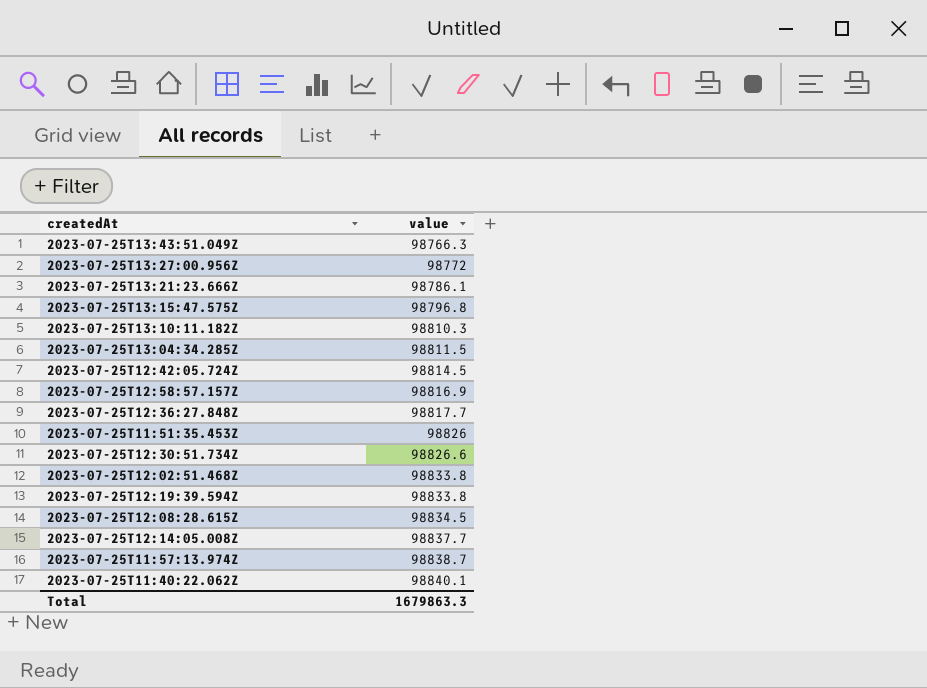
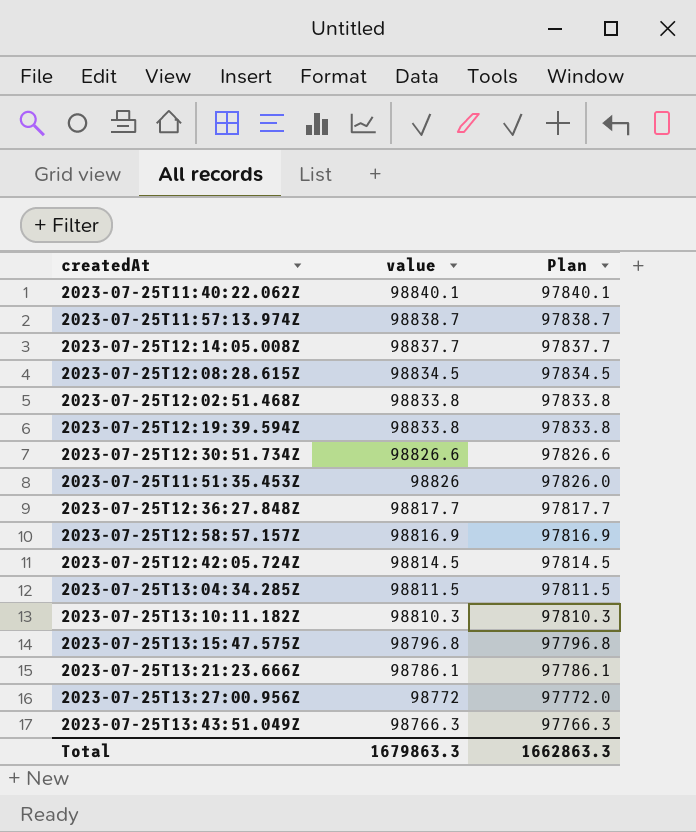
row order: value ascending -> value descending
column Plan | formula: none -> [value] - 1000

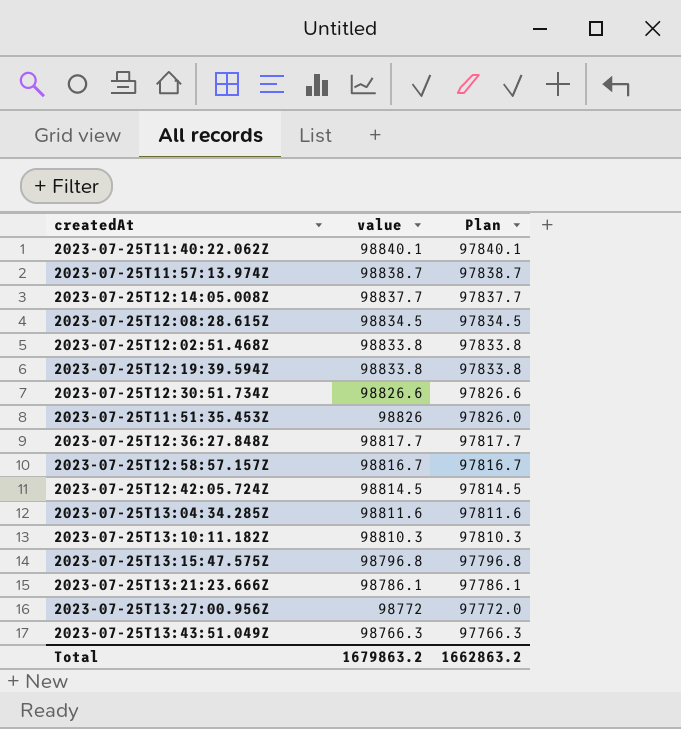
2023-07-25T12:58:57.157Z | value: 98816.9 -> 98816.7
2023-07-25T12:58:57.157Z | Plan: 97816.9 -> 97816.7
2023-07-25T13:04:34.285Z | value: 98811.5 -> 98811.6
2023-07-25T13:04:34.285Z | Plan: 97811.5 -> 97811.6
Total | value: 1679863.3 -> 1679863.2
Total | Plan: 1662863.3 -> 1662863.2

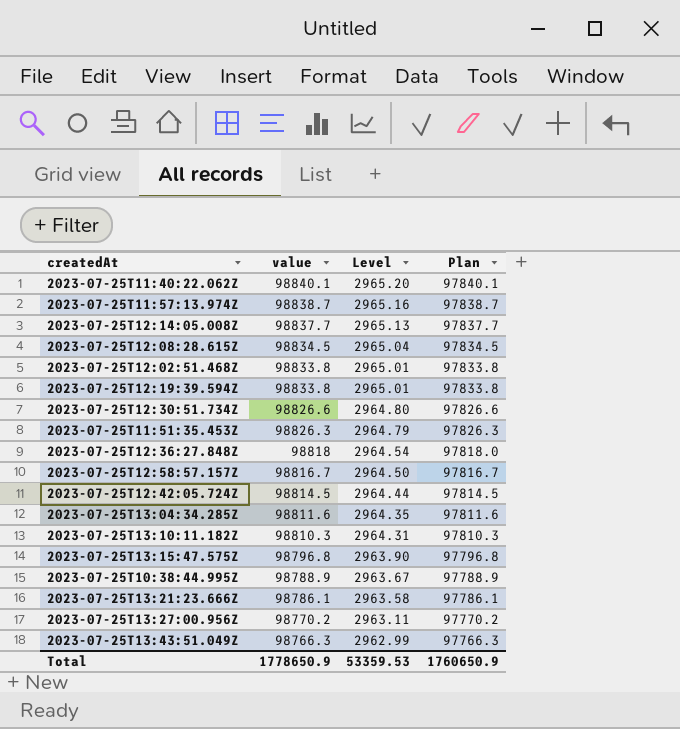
column Level | formula: none -> [value] * 0.03
2023-07-25T11:51:35.453Z | value: 98826 -> 98826.3
2023-07-25T11:51:35.453Z | Plan: 97826.0 -> 97826.3
2023-07-25T12:36:27.848Z | value: 98817.7 -> 98818
2023-07-25T12:36:27.848Z | Plan: 97817.7 -> 97818.0
row 2023-07-25T10:38:44.995Z: none -> 98788.9 | 2963.67 | 97788.9
2023-07-25T13:27:00.956Z | value: 98772 -> 98770.2
2023-07-25T13:27:00.956Z | Plan: 97772.0 -> 97770.2
Total | value: 1679863.2 -> 1778650.9
Total | Plan: 1662863.2 -> 1760650.9

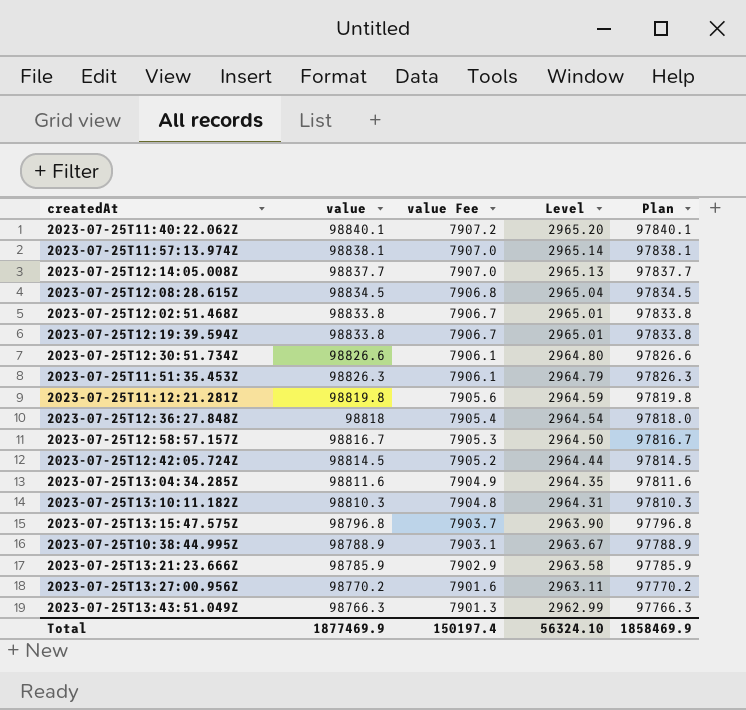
column value Fee | formula: none -> [value] * 0.08
2023-07-25T11:57:13.974Z | value: 98838.7 -> 98838.1
2023-07-25T11:57:13.974Z | Level: 2965.16 -> 2965.14
2023-07-25T11:57:13.974Z | Plan: 97838.7 -> 97838.1
row 2023-07-25T11:12:21.281Z: none -> 98819.8 | 7905.6 | 2964.59 | 97819.8
2023-07-25T13:21:23.666Z | value: 98786.1 -> 98785.9
2023-07-25T13:21:23.666Z | Plan: 97786.1 -> 97785.9
Total | value: 1778650.9 -> 1877469.9
Total | Level: 53359.53 -> 56324.10
Total | Plan: 1760650.9 -> 1858469.9

